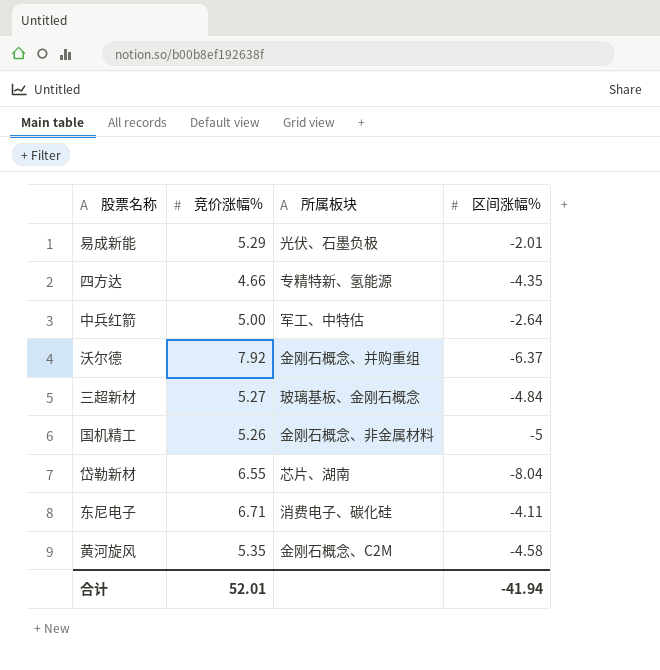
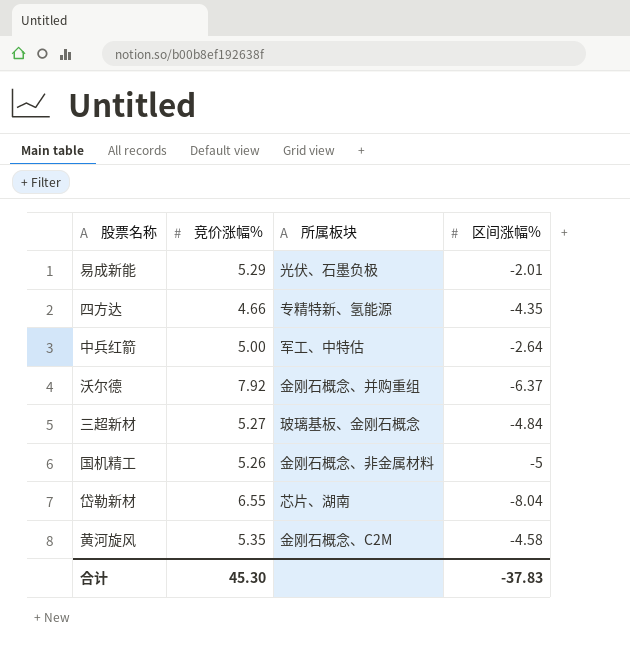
row 东尼电子: 6.71 | 消费电子、碳化硅 | -4.11 -> none
合计 | 竞价涨幅%: 52.01 -> 45.30
合计 | 区间涨幅%: -41.94 -> -37.83

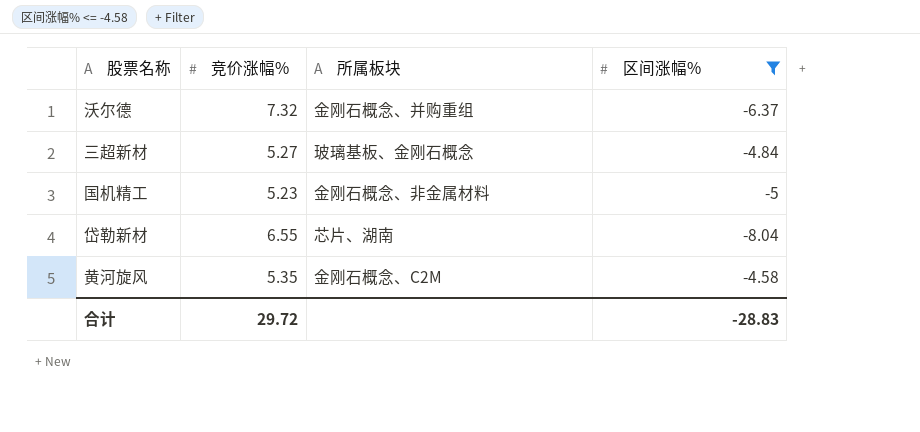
filter: none -> 区间涨幅% <= -4.58
沃尔德 | 竞价涨幅%: 7.92 -> 7.32
国机精工 | 竞价涨幅%: 5.26 -> 5.23
合计 | 竞价涨幅%: 45.30 -> 29.72
合计 | 区间涨幅%: -37.83 -> -28.83

